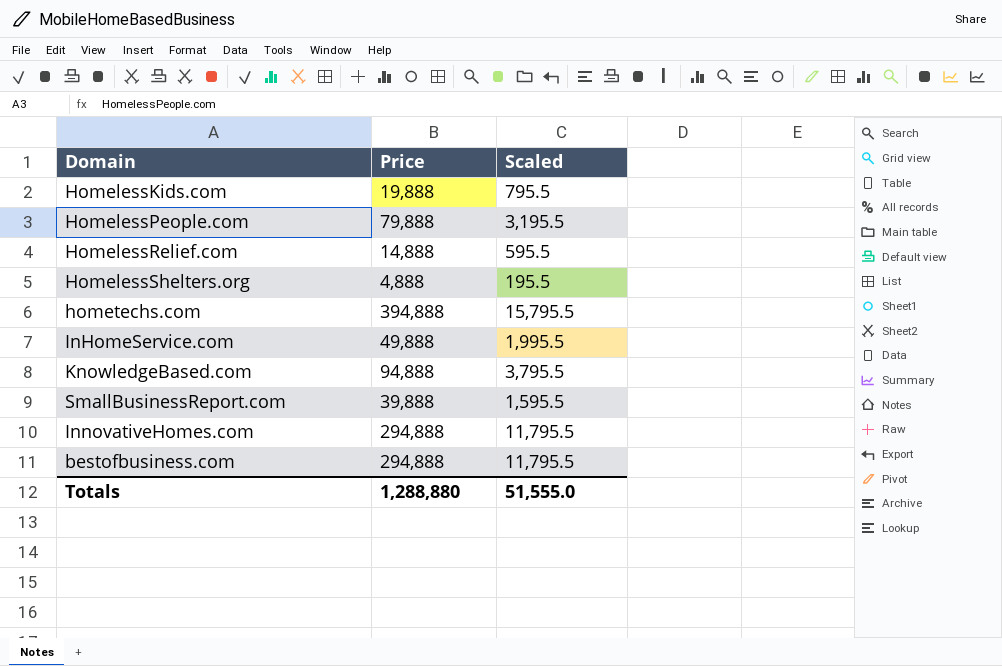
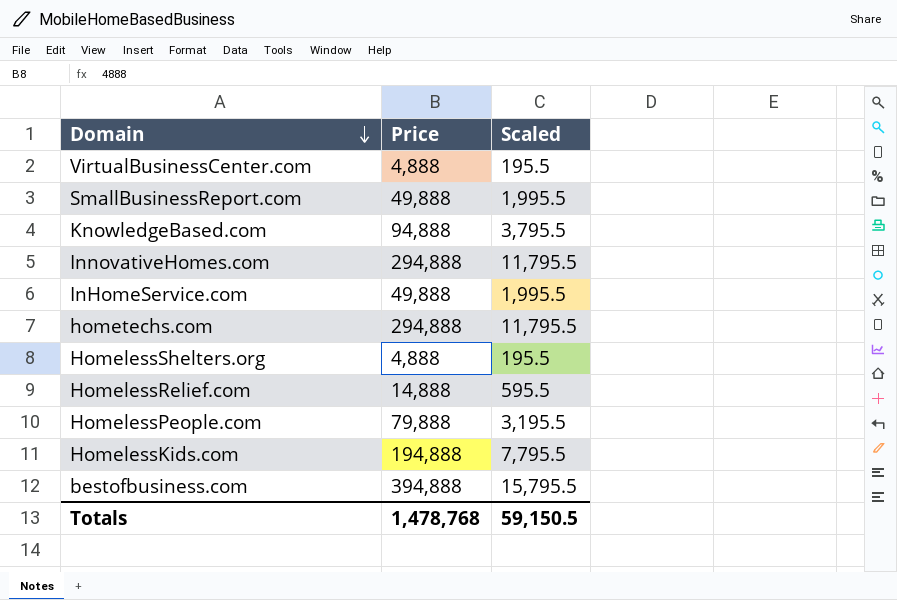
row order: none -> Domain descending
row VirtualBusinessCenter.com: none -> 4,888 | 195.5
SmallBusinessReport.com | Price: 39,888 -> 49,888
SmallBusinessReport.com | Scaled: 1,595.5 -> 1,995.5
hometechs.com | Price: 394,888 -> 294,888
hometechs.com | Scaled: 15,795.5 -> 11,795.5
HomelessKids.com | Price: 19,888 -> 194,888
HomelessKids.com | Scaled: 795.5 -> 7,795.5
bestofbusiness.com | Price: 294,888 -> 394,888
bestofbusiness.com | Scaled: 11,795.5 -> 15,795.5
Totals | Price: 1,288,880 -> 1,478,768
Totals | Scaled: 51,555.0 -> 59,150.5

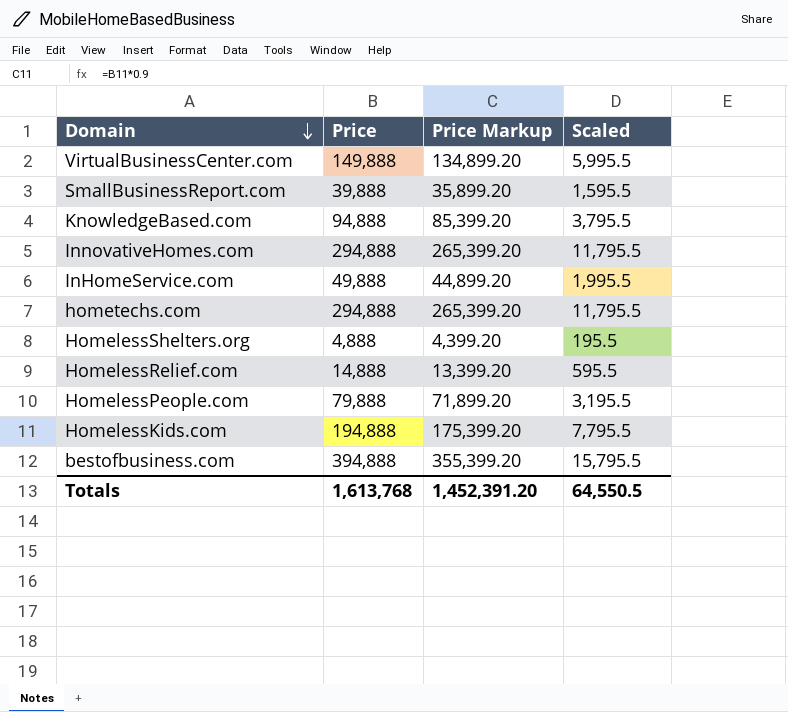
column Price Markup | formula: none -> [Price] * 0.9
VirtualBusinessCenter.com | Price: 4,888 -> 149,888
VirtualBusinessCenter.com | Scaled: 195.5 -> 5,995.5
SmallBusinessReport.com | Price: 49,888 -> 39,888
SmallBusinessReport.com | Scaled: 1,995.5 -> 1,595.5
Totals | Price: 1,478,768 -> 1,613,768
Totals | Scaled: 59,150.5 -> 64,550.5

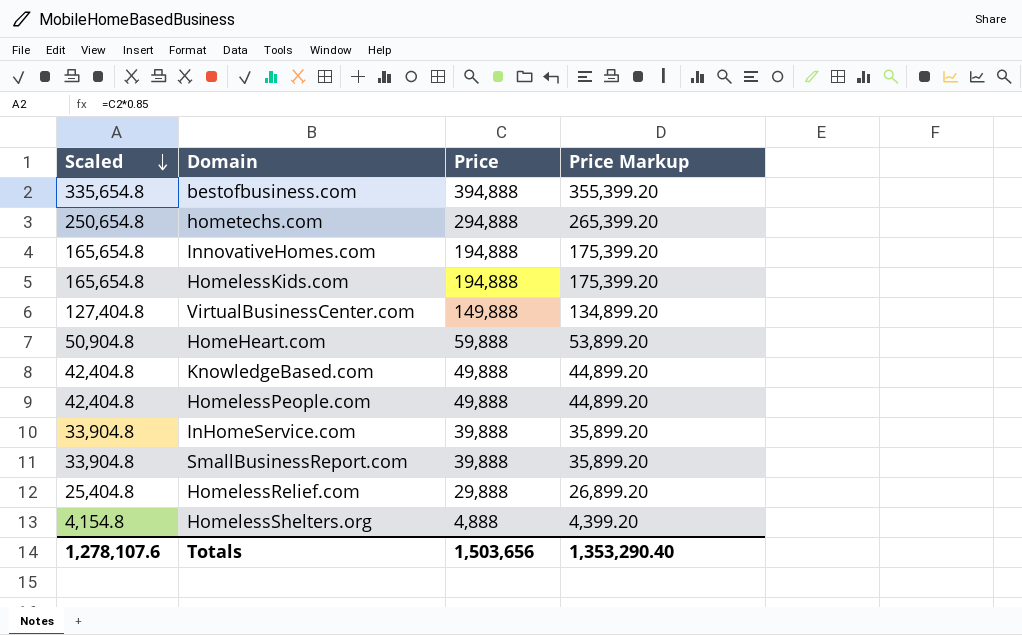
row order: Domain descending -> Scaled descending
column Scaled | formula: [Price] * 0.04 -> [Price] * 0.85
column Scaled | position: 4 -> 1
InnovativeHomes.com | Price: 294,888 -> 194,888
InnovativeHomes.com | Price Markup: 265,399.20 -> 175,399.20
row HomeHeart.com: none -> 50,904.8 | 59,888 | 53,899.20
KnowledgeBased.com | Price: 94,888 -> 49,888
KnowledgeBased.com | Price Markup: 85,399.20 -> 44,899.20
HomelessPeople.com | Price: 79,888 -> 49,888
HomelessPeople.com | Price Markup: 71,899.20 -> 44,899.20
InHomeService.com | Price: 49,888 -> 39,888
InHomeService.com | Price Markup: 44,899.20 -> 35,899.20
HomelessRelief.com | Price: 14,888 -> 29,888
HomelessRelief.com | Price Markup: 13,399.20 -> 26,899.20
Totals | Scaled: 64,550.5 -> 1,278,107.6
Totals | Price: 1,613,768 -> 1,503,656
Totals | Price Markup: 1,452,391.20 -> 1,353,290.40

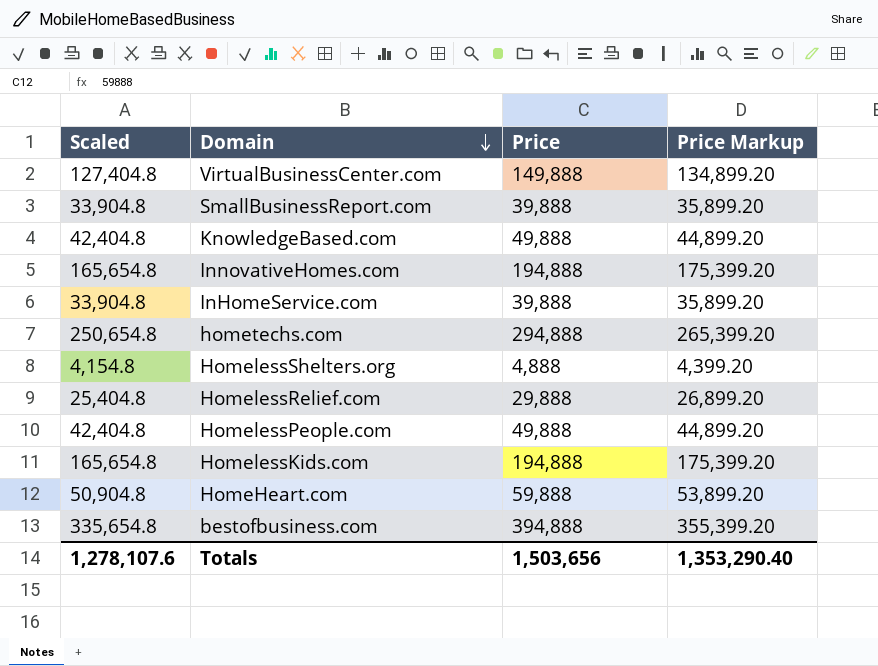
row order: Scaled descending -> Domain descending

